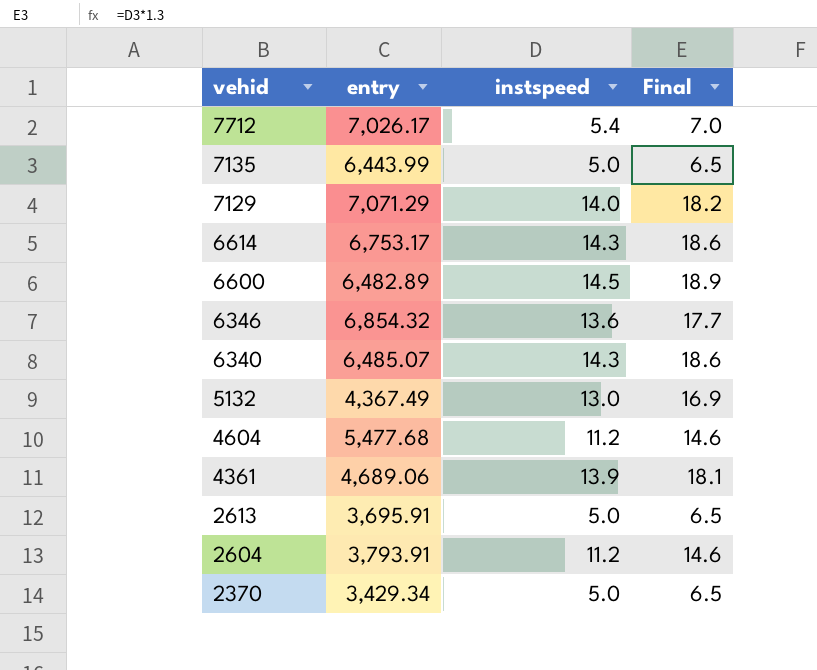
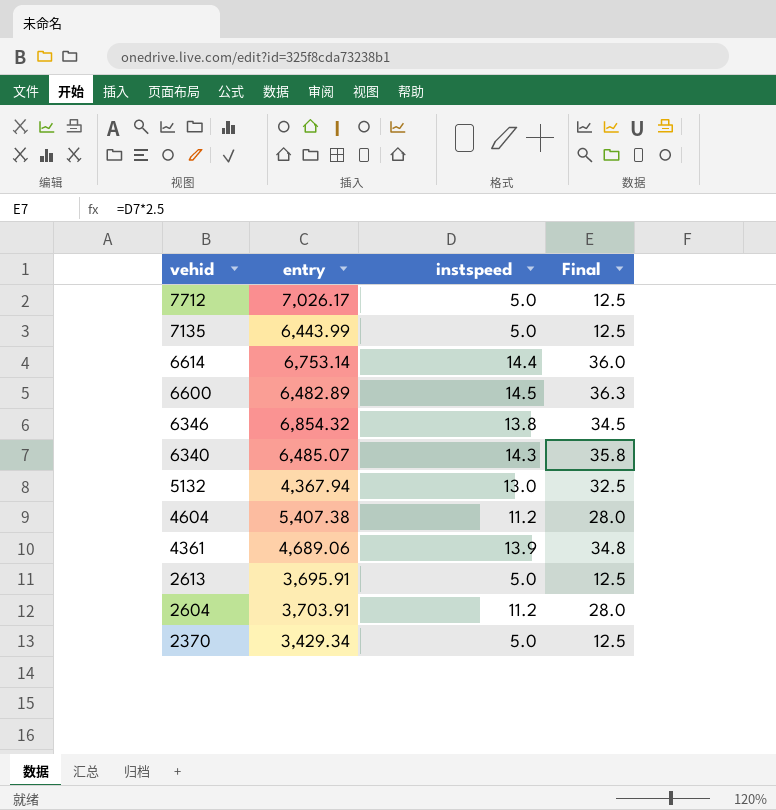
column Final | formula: [instspeed] * 1.3 -> [instspeed] * 2.5
row 7129: 7,071.29 | 14.0 | 18.2 -> none
7712 | instspeed: 5.4 -> 5.0
6614 | entry: 6,753.17 -> 6,753.14
6614 | instspeed: 14.3 -> 14.4
6346 | instspeed: 13.6 -> 13.8
5132 | entry: 4,367.49 -> 4,367.94
4604 | entry: 5,477.68 -> 5,407.38
2604 | entry: 3,793.91 -> 3,703.91

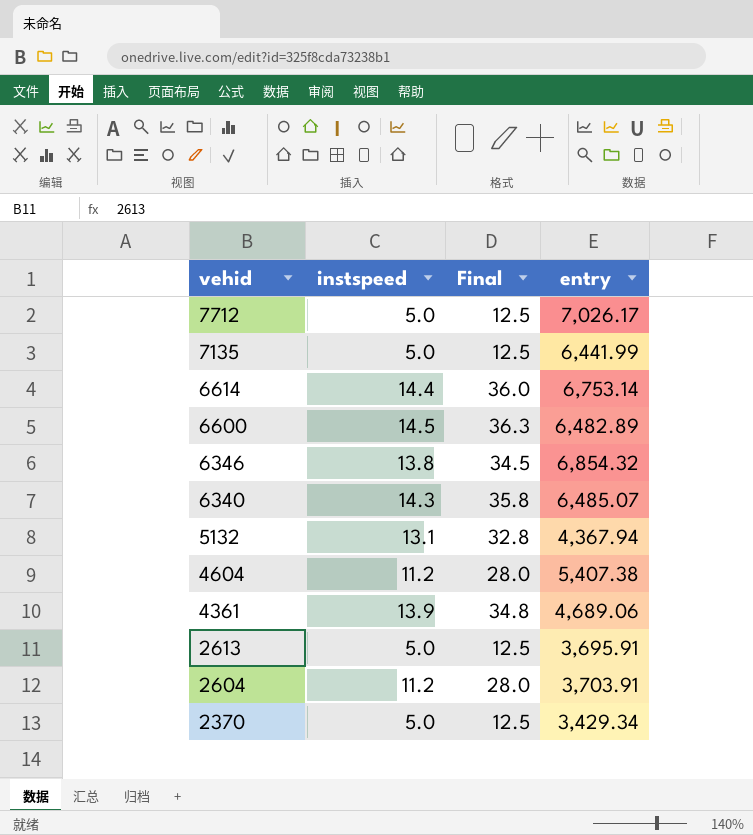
column entry | position: 2 -> 4
7135 | entry: 6,443.99 -> 6,441.99
5132 | instspeed: 13.0 -> 13.1
5132 | Final: 32.5 -> 32.8

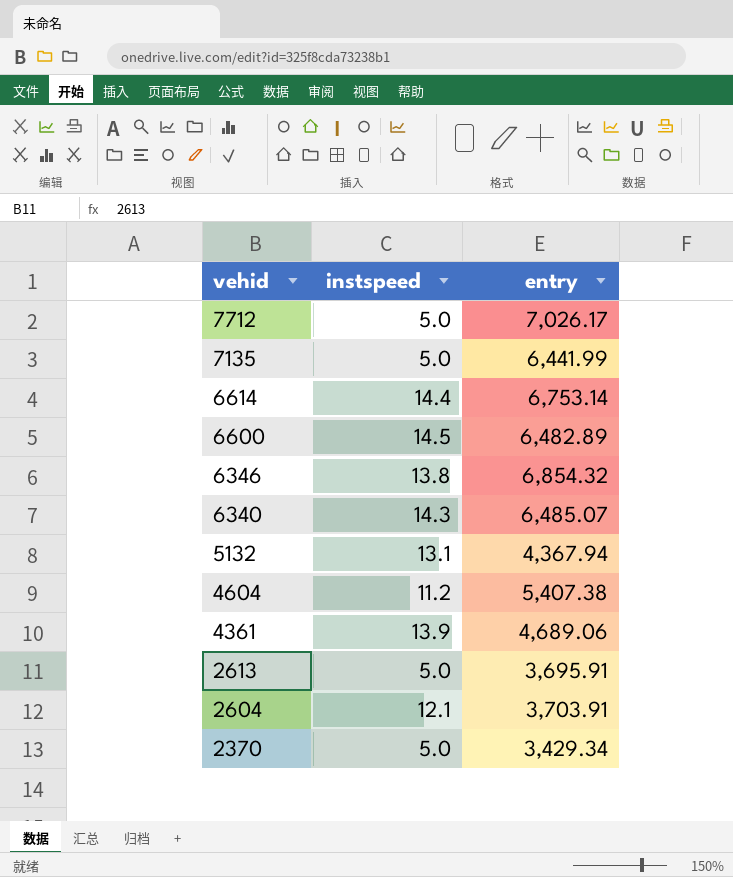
column Final | formula: [instspeed] * 2.5 -> none
2604 | instspeed: 11.2 -> 12.1

